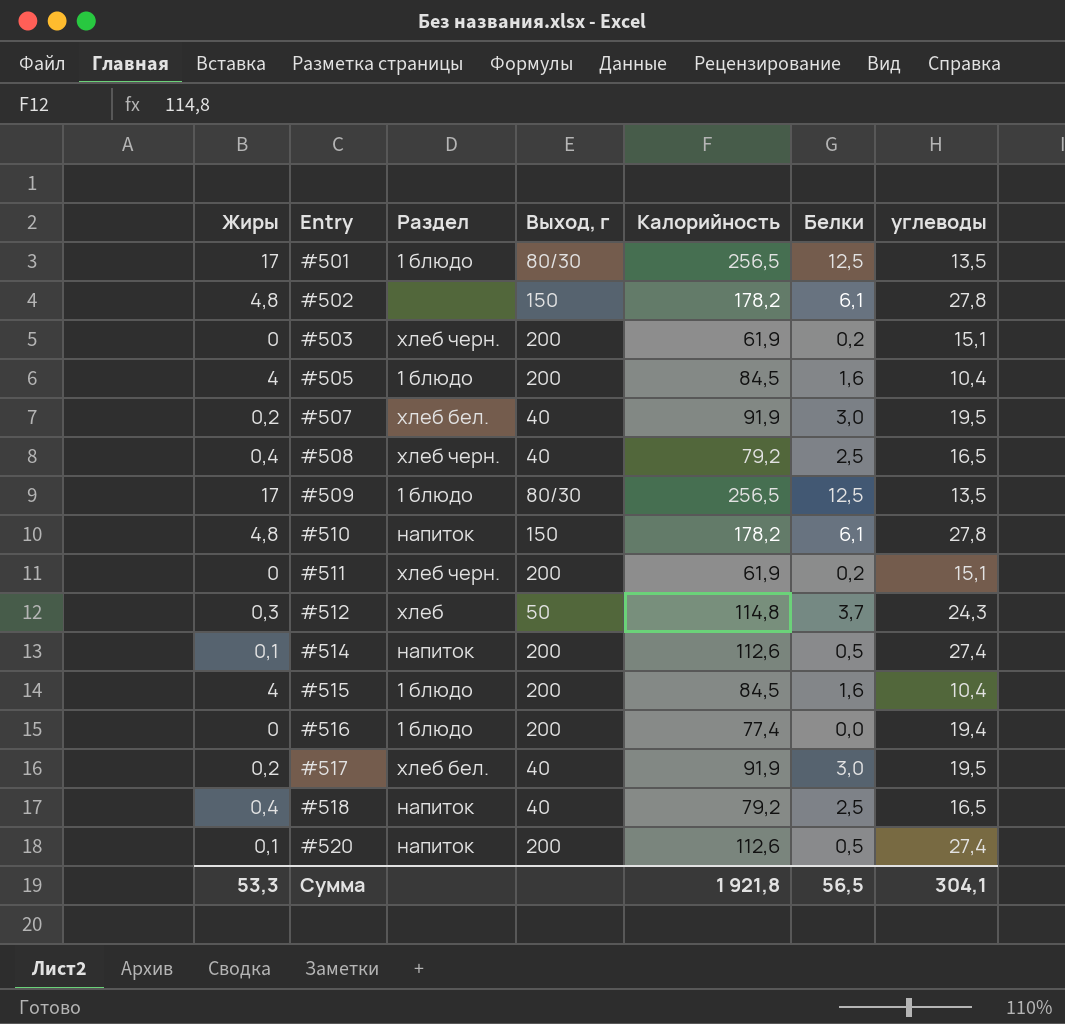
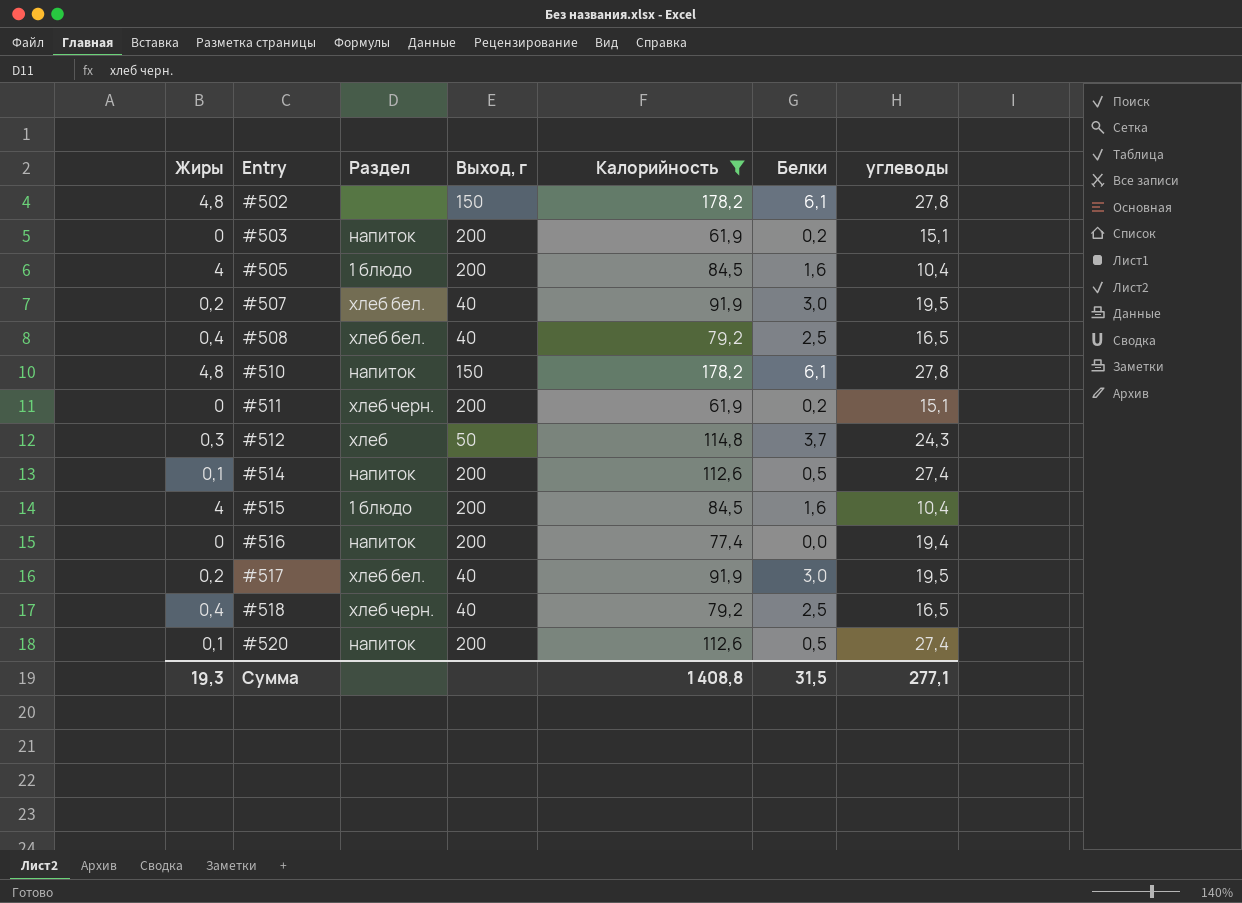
filter: none -> Калорийность != 256,5
#503 | Раздел: хлеб черн. -> напиток
#508 | Раздел: хлеб черн. -> хлеб бел.
#516 | Раздел: 1 блюдо -> напиток
#518 | Раздел: напиток -> хлеб черн.
Сумма | Жиры: 53,3 -> 19,3
Сумма | Калорийность: 1 921,8 -> 1 408,8
Сумма | Белки: 56,5 -> 31,5
Сумма | углеводы: 304,1 -> 277,1

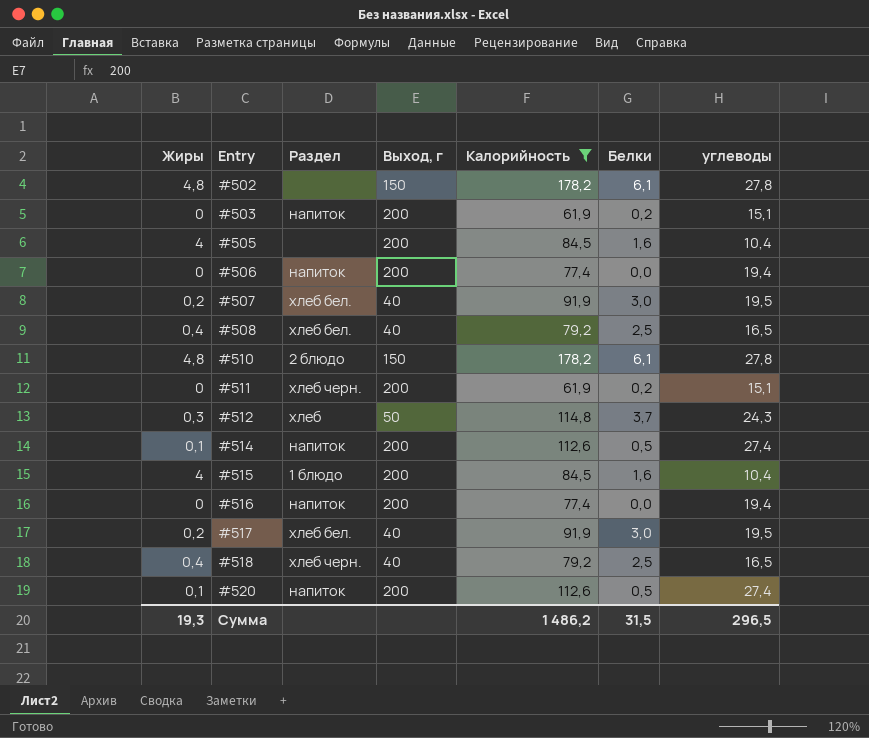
#505 | Раздел: 1 блюдо -> none
row #506: none -> 0 | напиток | 200 | 77,4 | 0,0 | 19,4
#510 | Раздел: напиток -> 2 блюдо
Сумма | Калорийность: 1 408,8 -> 1 486,2
Сумма | углеводы: 277,1 -> 296,5

